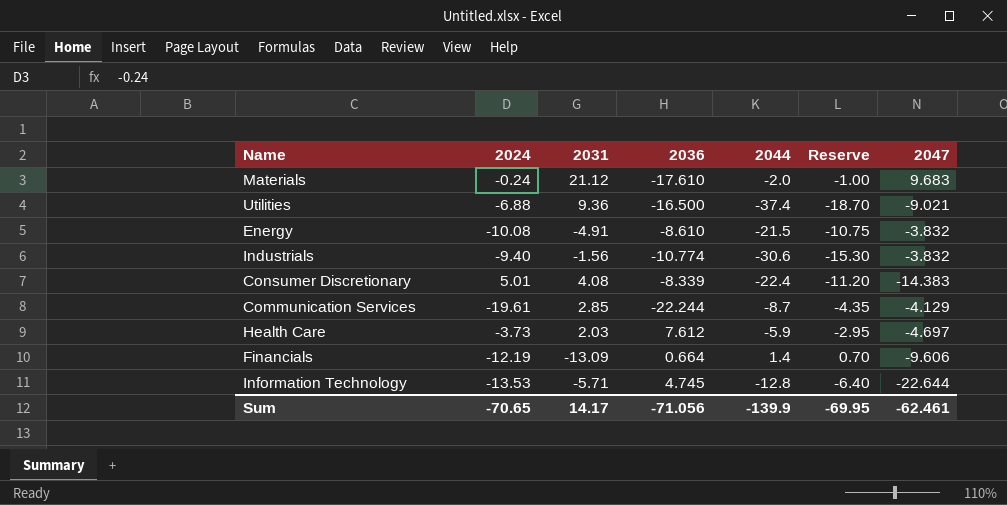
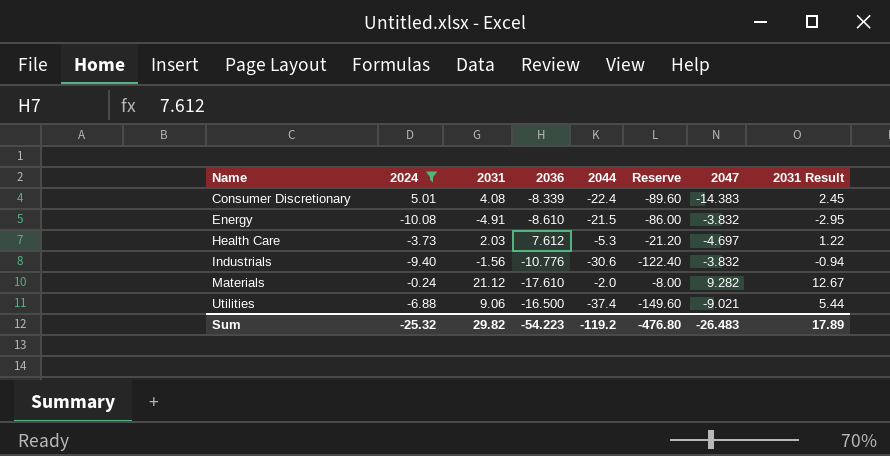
filter: none -> 2024 >= -10.08
row order: none -> Name ascending
column Reserve | formula: [2044] * 0.5 -> [2044] * 4
column 2031 Result | formula: none -> [2031] * 0.6
Health Care | 2044: -5.9 -> -5.3
Industrials | 2036: -10.774 -> -10.776
Materials | 2047: 9.683 -> 9.282
Utilities | 2031: 9.36 -> 9.06
Sum | 2024: -70.65 -> -25.32
Sum | 2031: 14.17 -> 29.82
Sum | 2036: -71.056 -> -54.223
Sum | 2044: -139.9 -> -119.2
Sum | Reserve: -69.95 -> -476.80
Sum | 2047: -62.461 -> -26.483

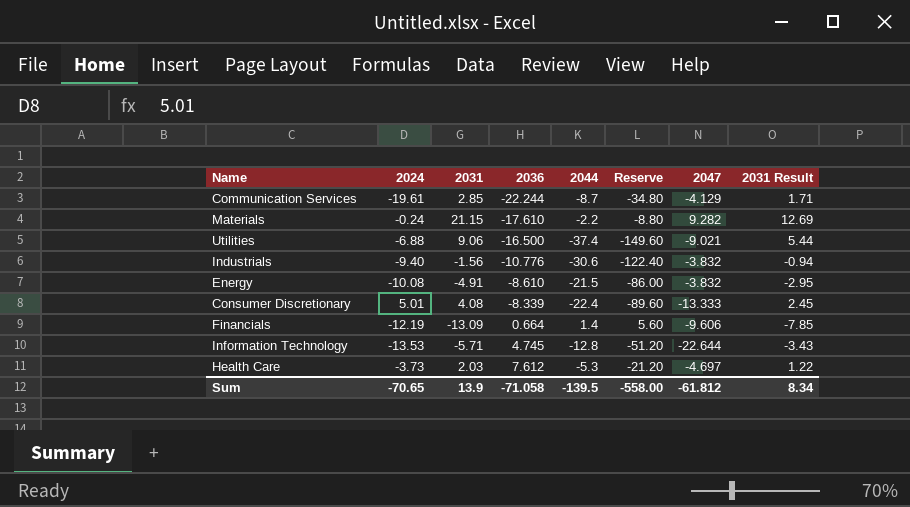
filter: 2024 >= -10.08 -> none
row order: Name ascending -> 2036 ascending
Materials | 2031: 21.12 -> 21.15
Materials | 2044: -2.0 -> -2.2
Materials | Reserve: -8.00 -> -8.80
Materials | 2031 Result: 12.67 -> 12.69
Consumer Discretionary | 2047: -14.383 -> -13.333
Sum | 2024: -25.32 -> -70.65
Sum | 2031: 29.82 -> 13.9
Sum | 2036: -54.223 -> -71.058
Sum | 2044: -119.2 -> -139.5
Sum | Reserve: -476.80 -> -558.00
Sum | 2047: -26.483 -> -61.812
Sum | 2031 Result: 17.89 -> 8.34

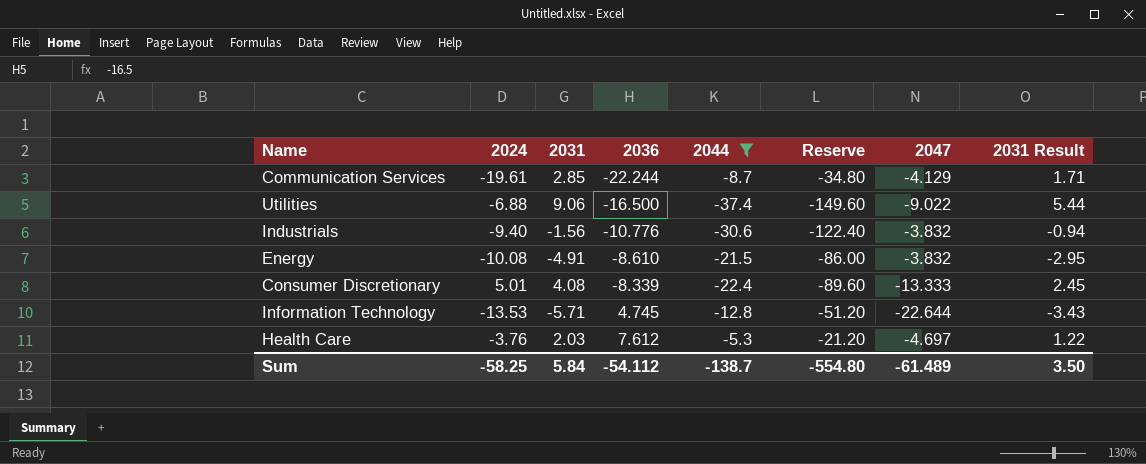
filter: none -> 2044 <= -5.3
Utilities | 2047: -9.021 -> -9.022
Health Care | 2024: -3.73 -> -3.76
Sum | 2024: -70.65 -> -58.25
Sum | 2031: 13.9 -> 5.84
Sum | 2036: -71.058 -> -54.112
Sum | 2044: -139.5 -> -138.7
Sum | Reserve: -558.00 -> -554.80
Sum | 2047: -61.812 -> -61.489
Sum | 2031 Result: 8.34 -> 3.50

